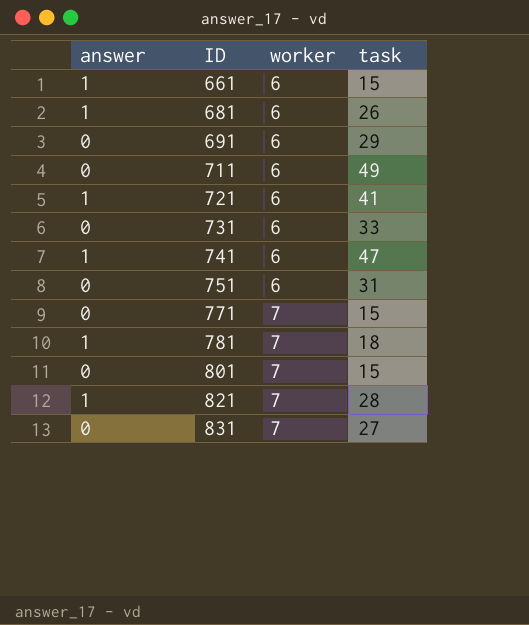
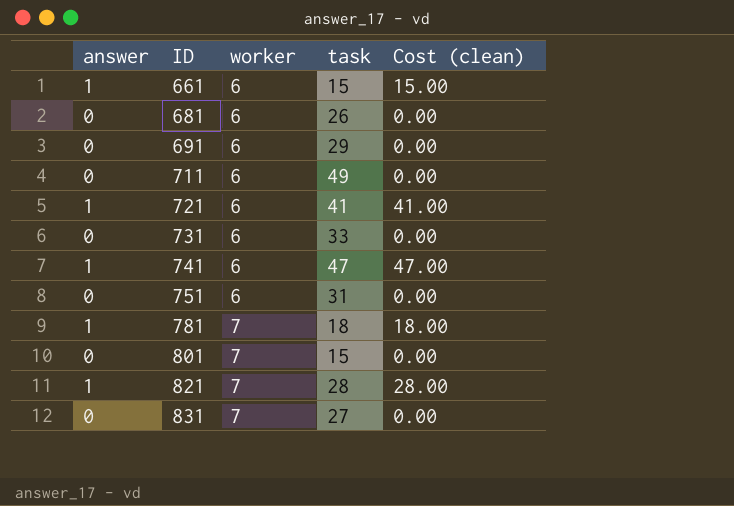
column Cost (clean) | formula: none -> [answer] * [task]
row 771: 0 | 7 | 15 -> none
681 | answer: 1 -> 0

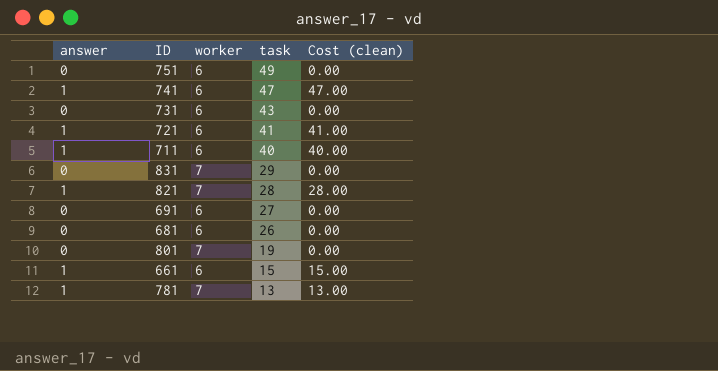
row order: ID ascending -> task descending
751 | task: 31 -> 49
731 | task: 33 -> 43
711 | answer: 0 -> 1
711 | task: 49 -> 40
711 | Cost (clean): 0.00 -> 40.00
831 | task: 27 -> 29
691 | task: 29 -> 27
801 | task: 15 -> 19
781 | task: 18 -> 13
781 | Cost (clean): 18.00 -> 13.00

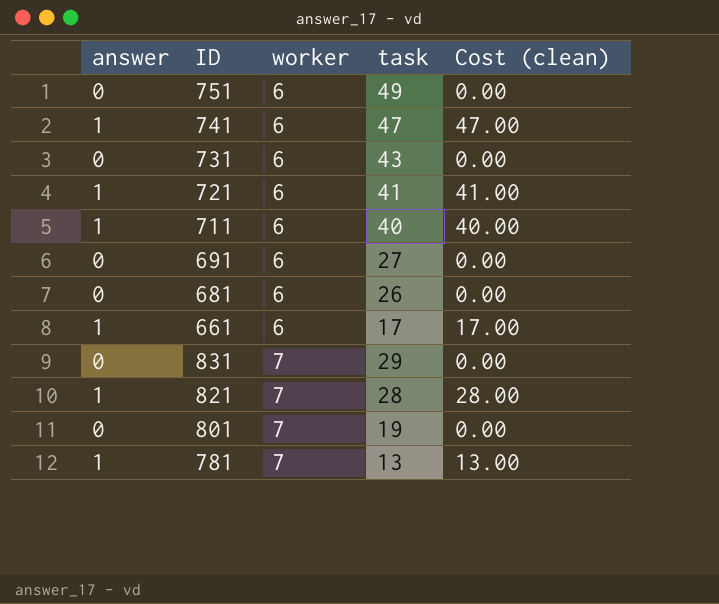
row order: task descending -> worker ascending
661 | task: 15 -> 17
661 | Cost (clean): 15.00 -> 17.00

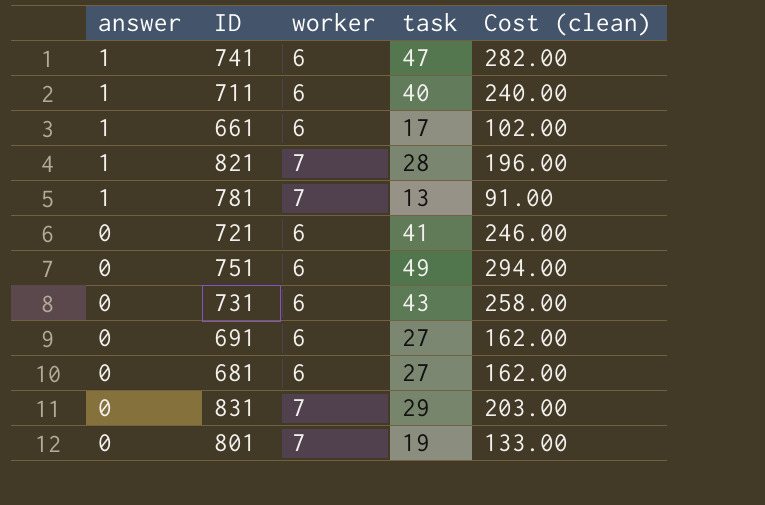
row order: worker ascending -> answer descending
column Cost (clean) | formula: [answer] * [task] -> [worker] * [task]
721 | answer: 1 -> 0
681 | task: 26 -> 27

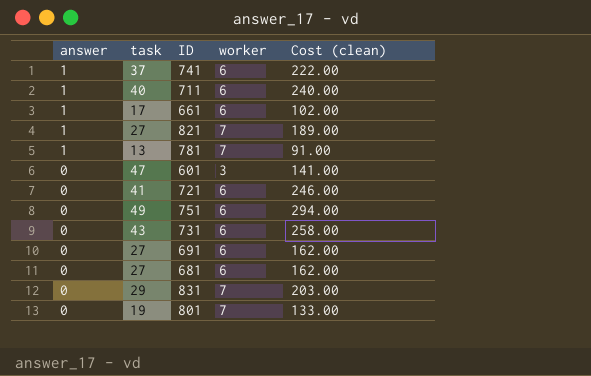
column task | position: 4 -> 2
741 | task: 47 -> 37
741 | Cost (clean): 282.00 -> 222.00
821 | task: 28 -> 27
821 | Cost (clean): 196.00 -> 189.00
row 601: none -> 0 | 47 | 3 | 141.00

